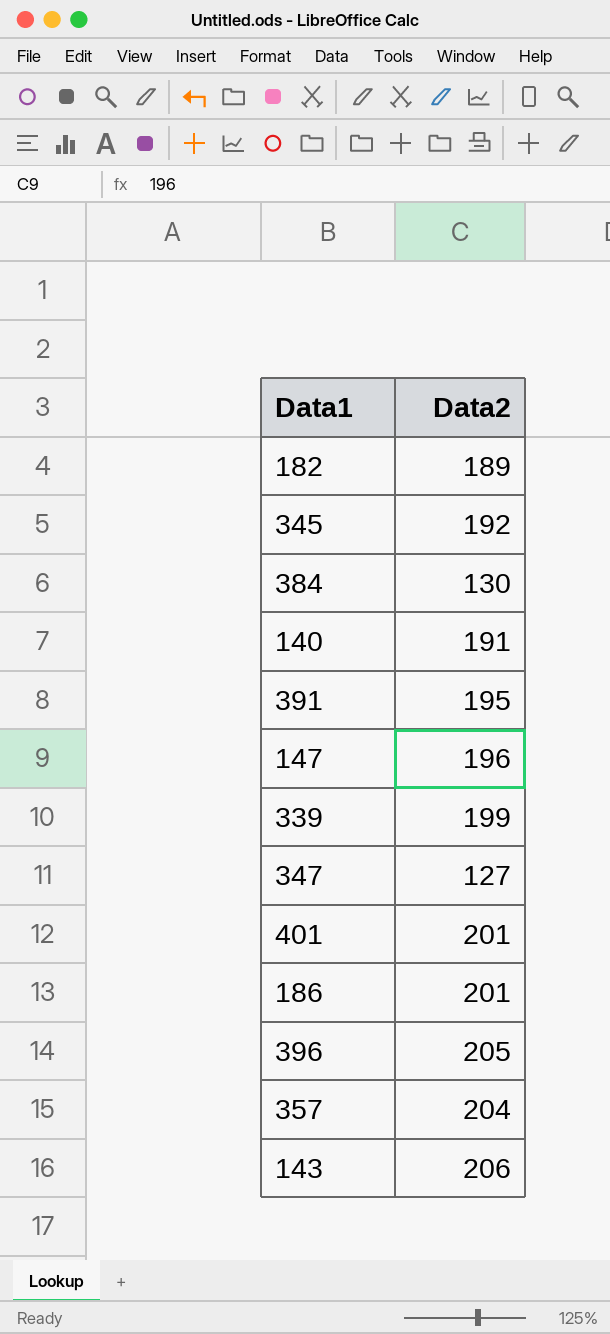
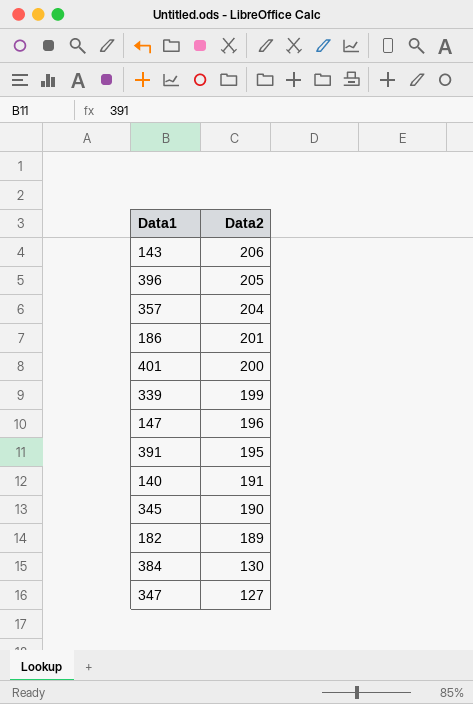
row order: none -> Data2 descending
401 | Data2: 201 -> 200
345 | Data2: 192 -> 190

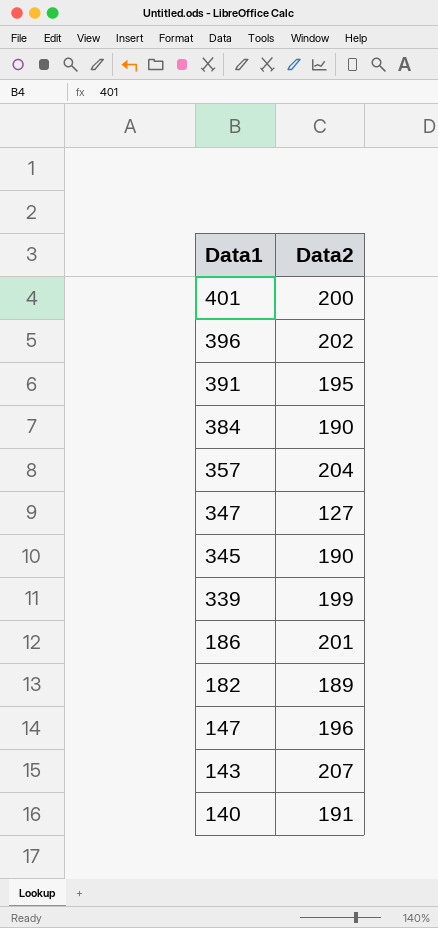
row order: Data2 descending -> Data1 descending
396 | Data2: 205 -> 202
384 | Data2: 130 -> 190
143 | Data2: 206 -> 207

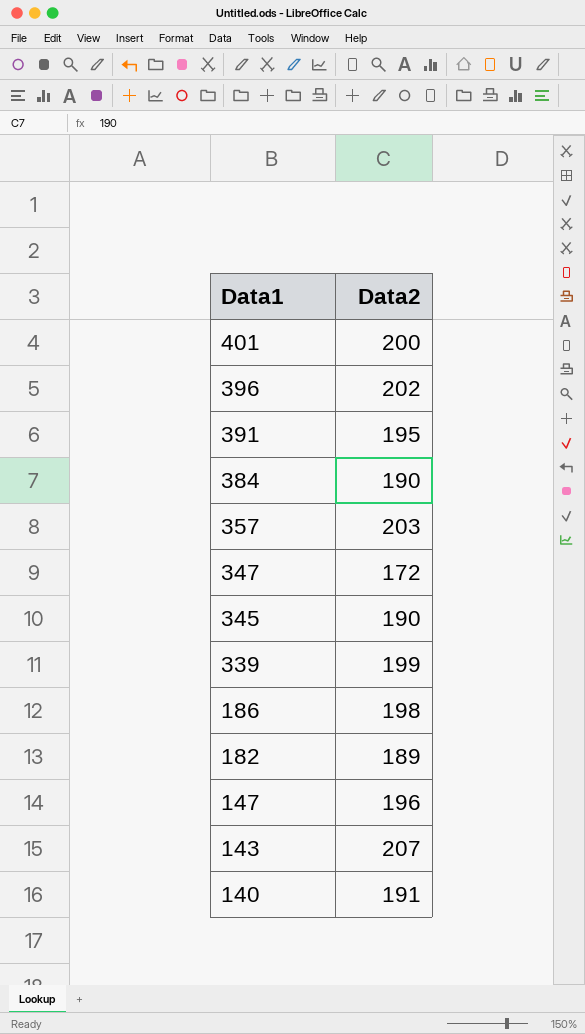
357 | Data2: 204 -> 203
347 | Data2: 127 -> 172
186 | Data2: 201 -> 198

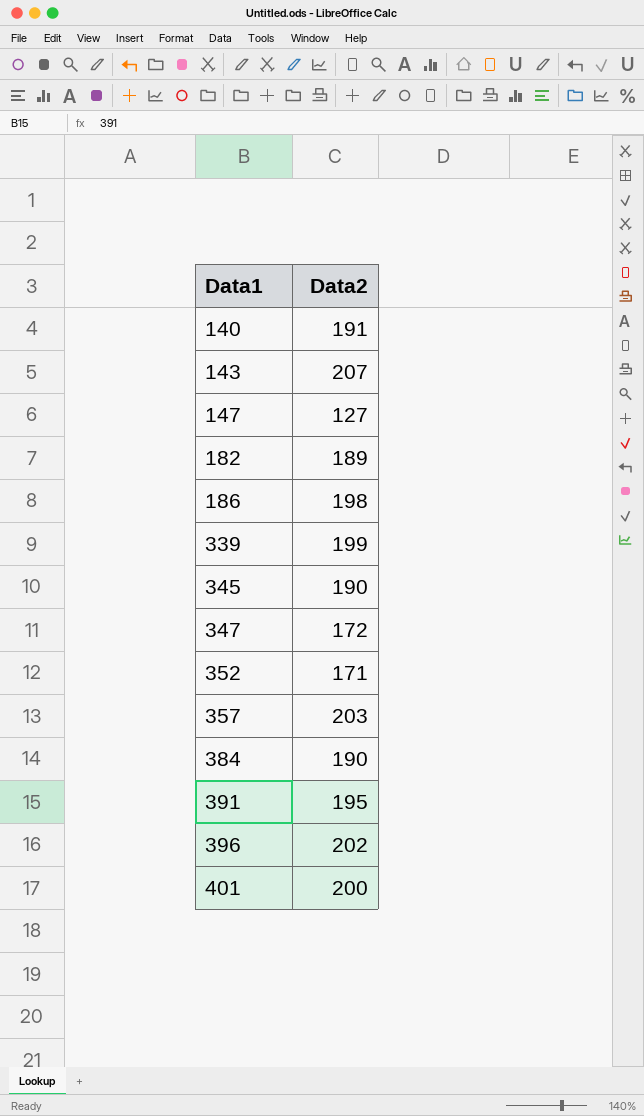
row order: Data1 descending -> Data1 ascending
147 | Data2: 196 -> 127
row 352: none -> 171

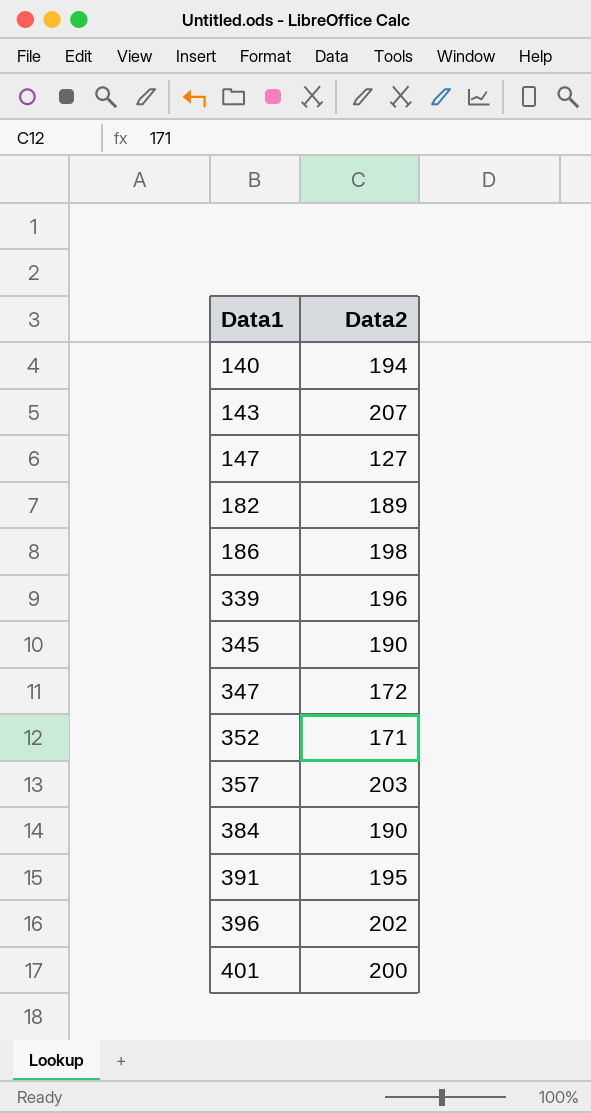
140 | Data2: 191 -> 194
339 | Data2: 199 -> 196

